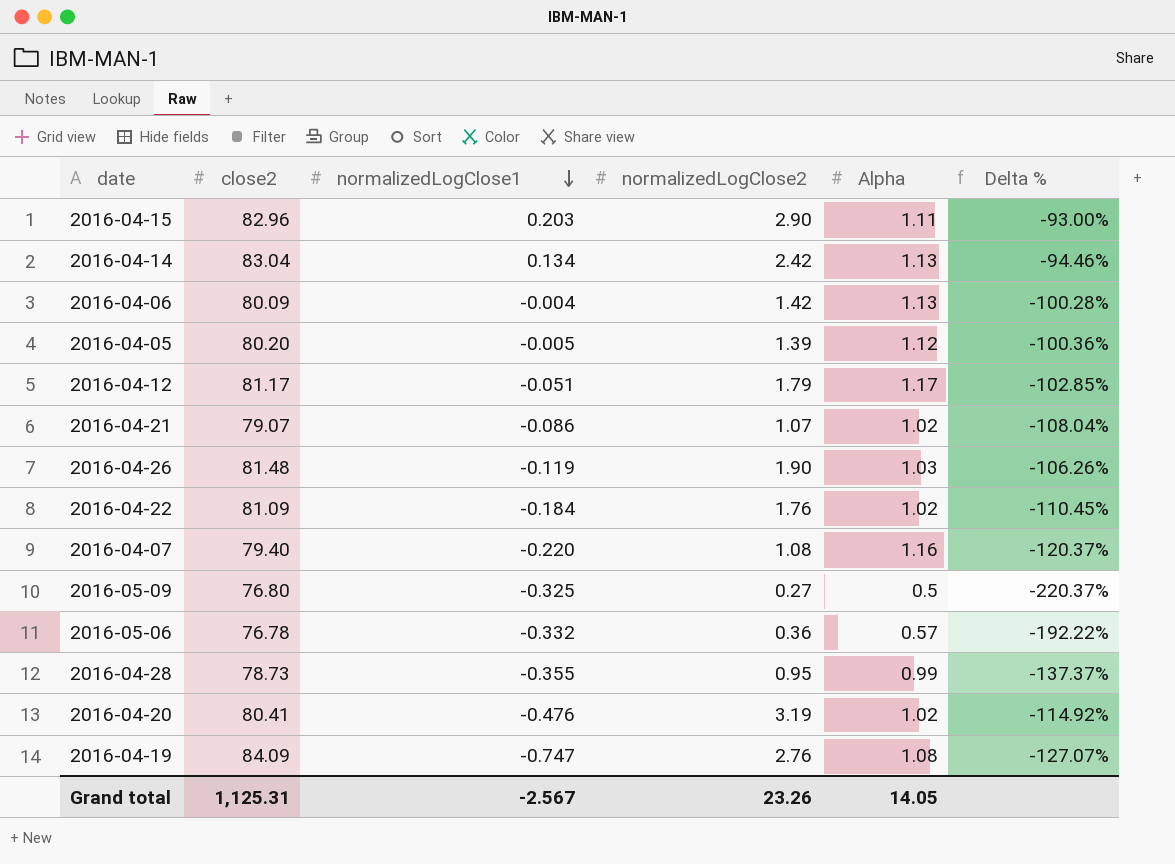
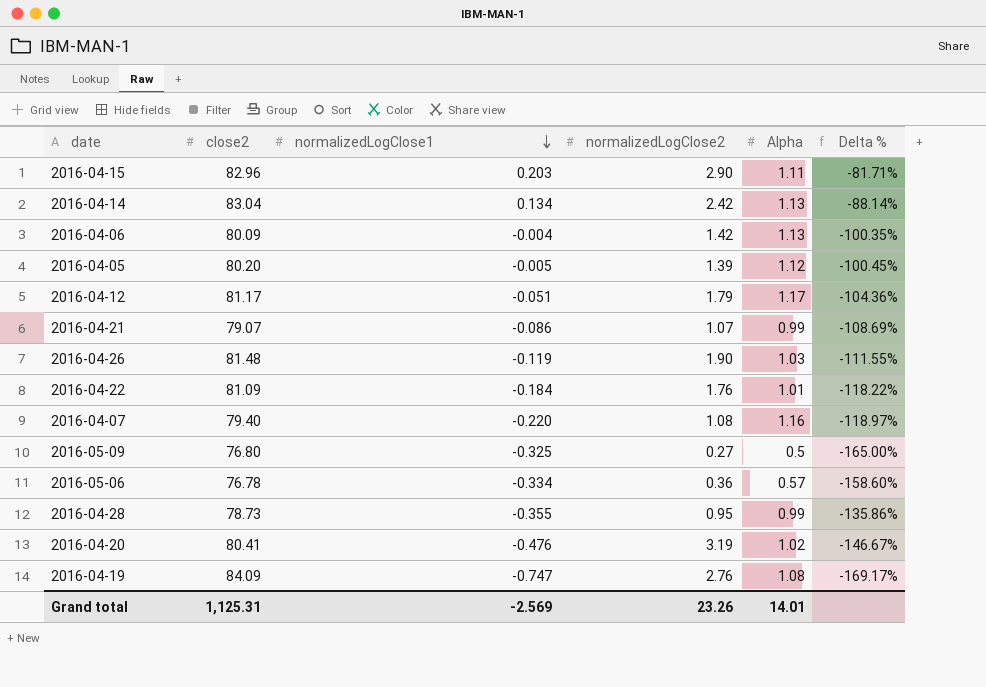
column Delta % | formula: ([normalizedLogClose1] - [normalizedLogClose2]) / [normalizedLogClose2] -> ([normalizedLogClose1] - [Alpha]) / [Alpha]
2016-04-21 | Alpha: 1.02 -> 0.99
2016-04-22 | Alpha: 1.02 -> 1.01
2016-05-06 | normalizedLogClose1: -0.332 -> -0.334
Grand total | normalizedLogClose1: -2.567 -> -2.569
Grand total | Alpha: 14.05 -> 14.01

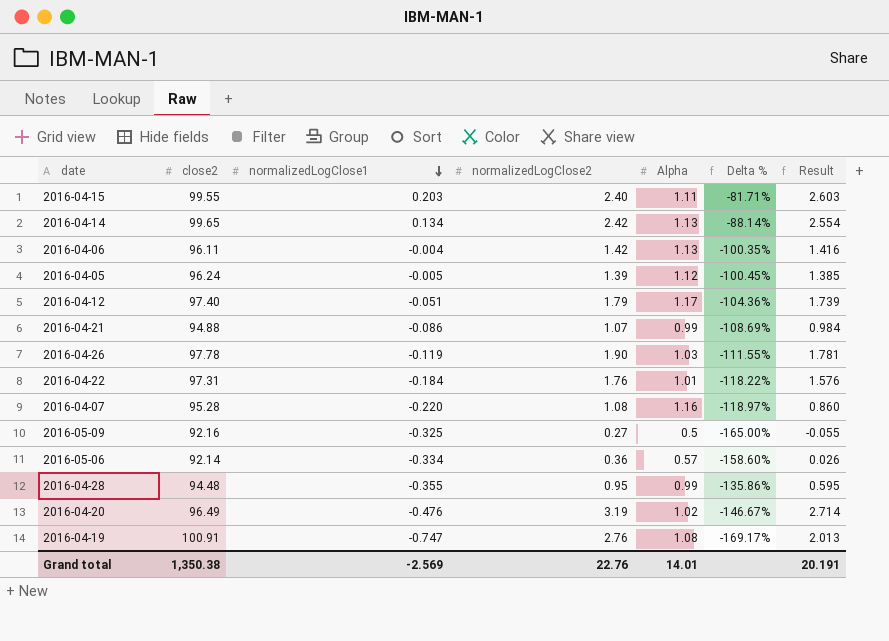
column Result | formula: none -> [normalizedLogClose1] + [normalizedLogClose2]
2016-04-15 | close2: 82.96 -> 99.55
2016-04-15 | normalizedLogClose2: 2.90 -> 2.40
2016-04-14 | close2: 83.04 -> 99.65
2016-04-06 | close2: 80.09 -> 96.11
2016-04-05 | close2: 80.20 -> 96.24
2016-04-12 | close2: 81.17 -> 97.40
2016-04-21 | close2: 79.07 -> 94.88
2016-04-26 | close2: 81.48 -> 97.78
2016-04-22 | close2: 81.09 -> 97.31
2016-04-07 | close2: 79.40 -> 95.28
2016-05-09 | close2: 76.80 -> 92.16
2016-05-06 | close2: 76.78 -> 92.14
2016-04-28 | close2: 78.73 -> 94.48
2016-04-20 | close2: 80.41 -> 96.49
2016-04-19 | close2: 84.09 -> 100.91
Grand total | close2: 1,125.31 -> 1,350.38
Grand total | normalizedLogClose2: 23.26 -> 22.76

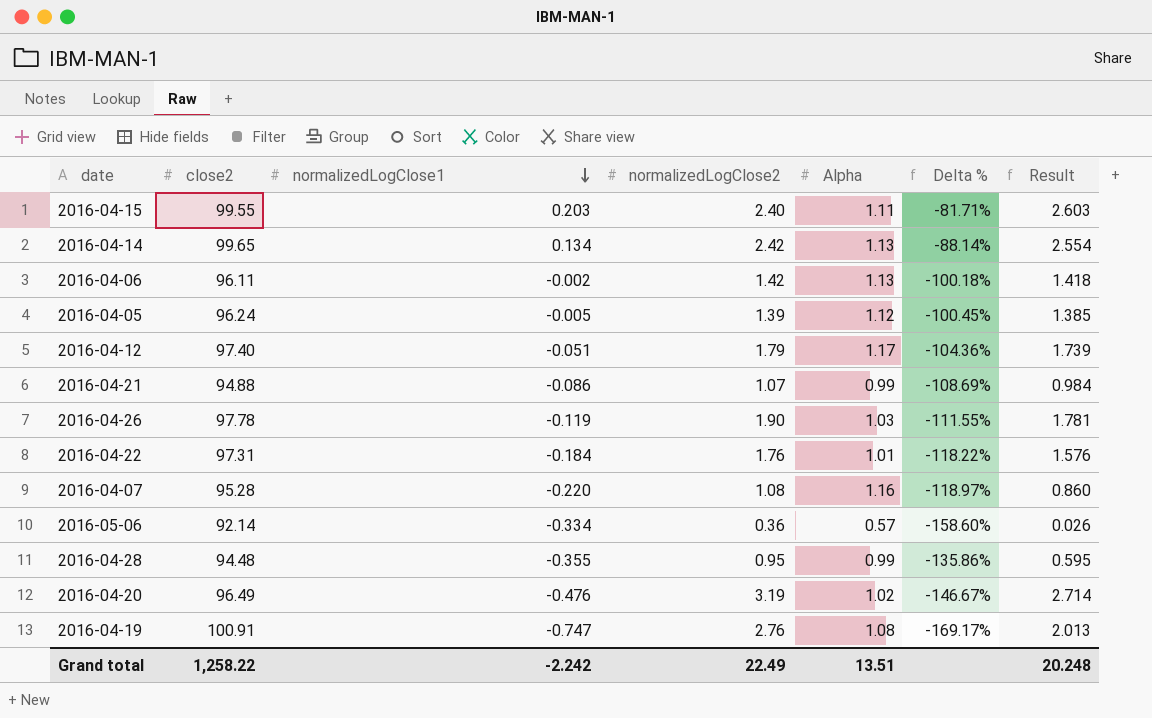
row 2016-05-09: 92.16 | -0.325 | 0.27 | 0.5 | -165.00% | -0.055 -> none
2016-04-06 | normalizedLogClose1: -0.004 -> -0.002
2016-04-06 | Delta %: -100.35% -> -100.18%
2016-04-06 | Result: 1.416 -> 1.418
Grand total | close2: 1,350.38 -> 1,258.22
Grand total | normalizedLogClose1: -2.569 -> -2.242
Grand total | normalizedLogClose2: 22.76 -> 22.49
Grand total | Alpha: 14.01 -> 13.51
Grand total | Result: 20.191 -> 20.248

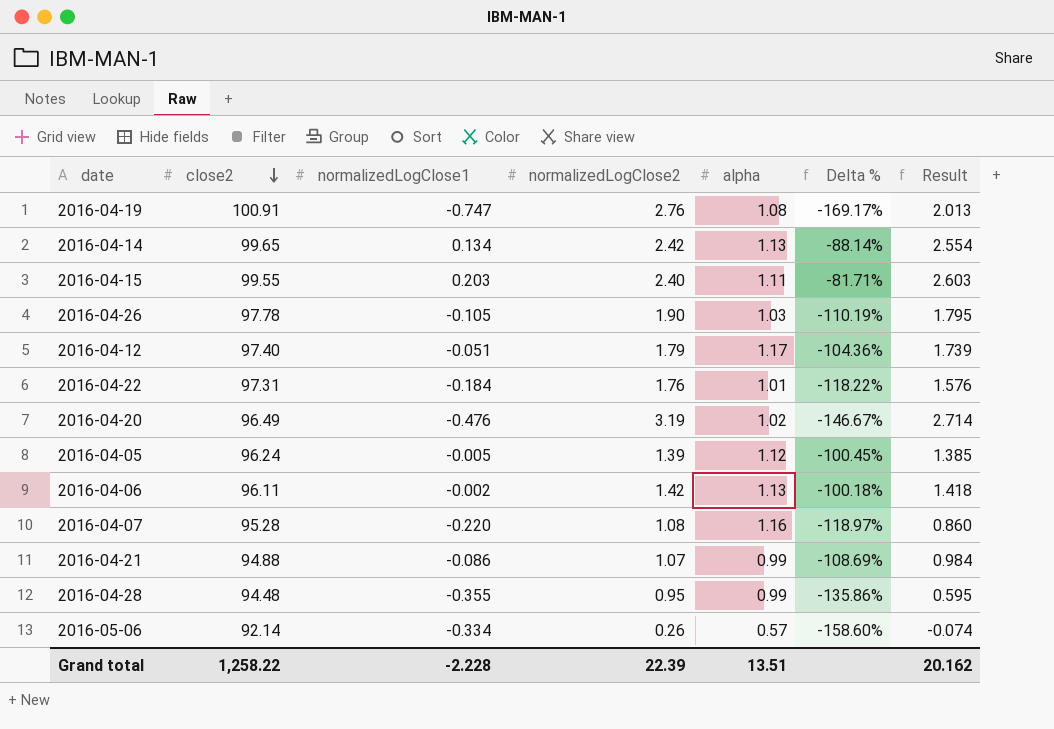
row order: normalizedLogClose1 descending -> close2 descending
column name: Alpha -> alpha
2016-04-26 | normalizedLogClose1: -0.119 -> -0.105
2016-04-26 | Delta %: -111.55% -> -110.19%
2016-04-26 | Result: 1.781 -> 1.795
2016-05-06 | normalizedLogClose2: 0.36 -> 0.26
2016-05-06 | Result: 0.026 -> -0.074
Grand total | normalizedLogClose1: -2.242 -> -2.228
Grand total | normalizedLogClose2: 22.49 -> 22.39
Grand total | Result: 20.248 -> 20.162

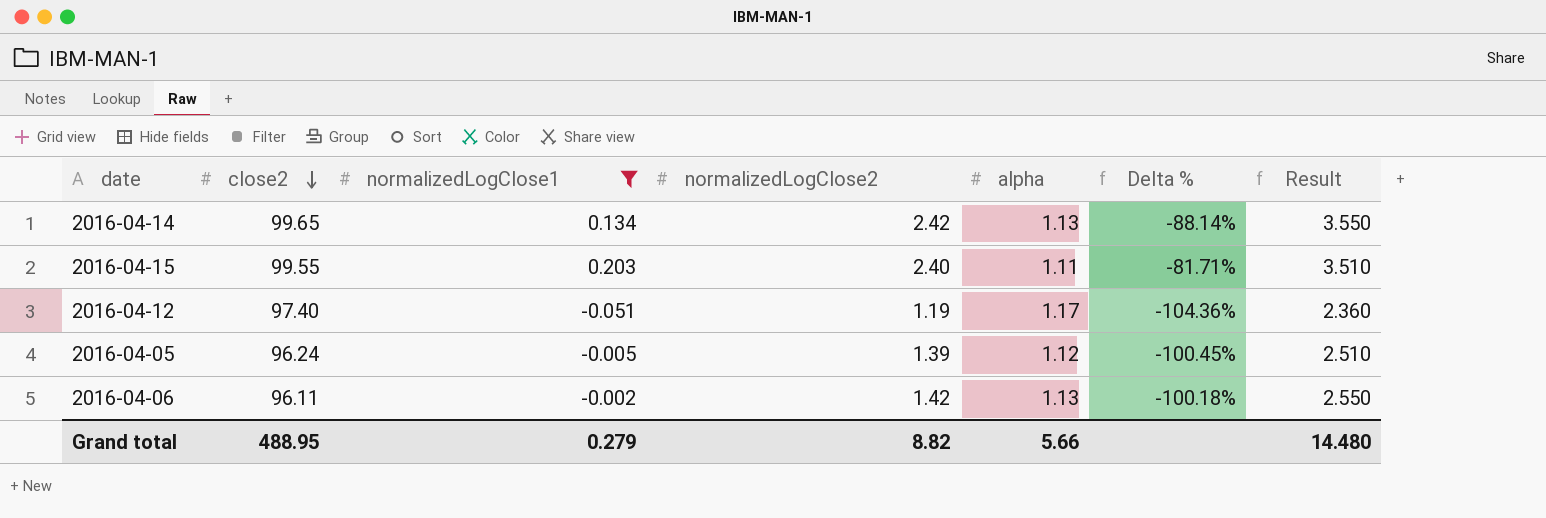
filter: none -> normalizedLogClose1 >= -0.051
column Result | formula: [normalizedLogClose1] + [normalizedLogClose2] -> [normalizedLogClose2] + [alpha]
2016-04-12 | normalizedLogClose2: 1.79 -> 1.19
Grand total | close2: 1,258.22 -> 488.95
Grand total | normalizedLogClose1: -2.228 -> 0.279
Grand total | normalizedLogClose2: 22.39 -> 8.82
Grand total | alpha: 13.51 -> 5.66
Grand total | Result: 20.162 -> 14.480

